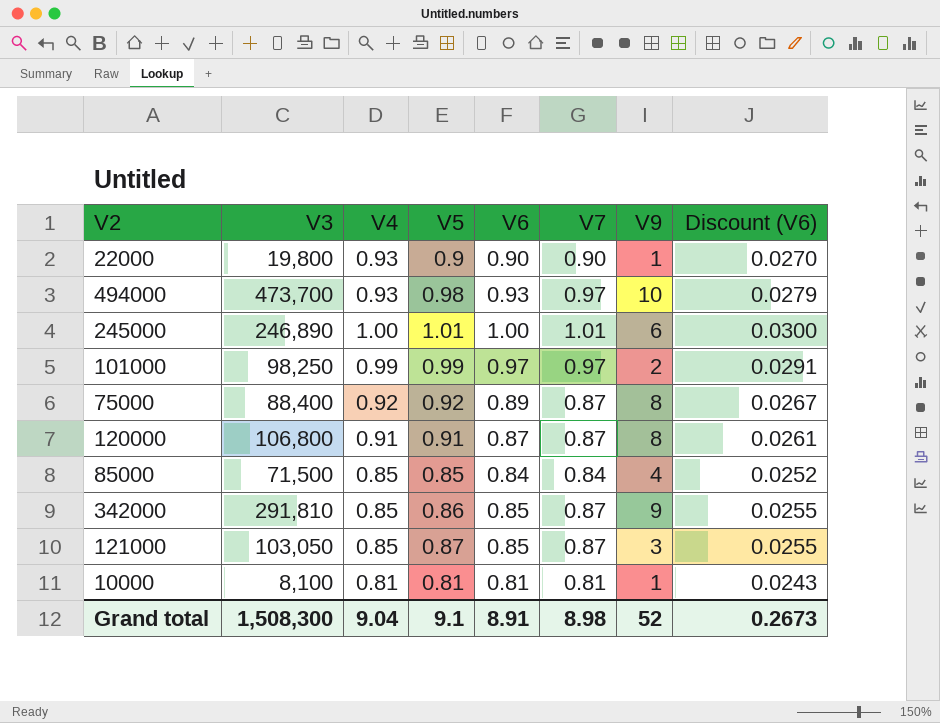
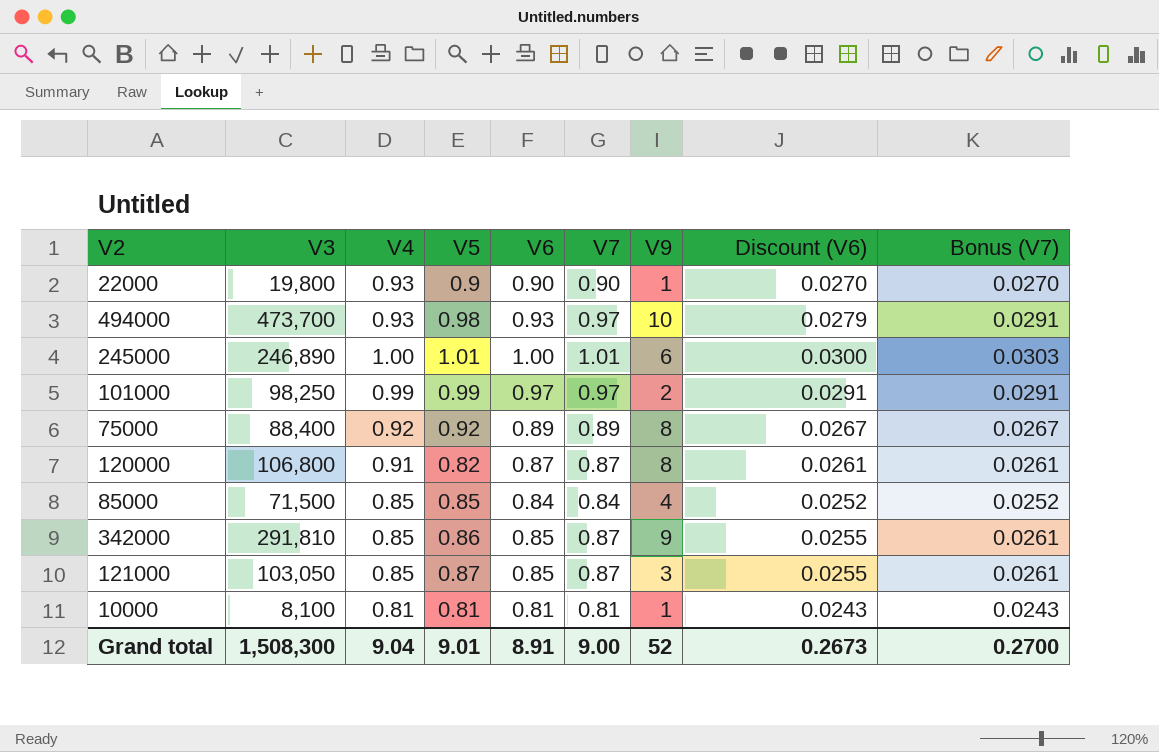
column Bonus (V7) | formula: none -> [V7] * 0.03
75000 | V7: 0.87 -> 0.89
120000 | V5: 0.91 -> 0.82
Grand total | V5: 9.1 -> 9.01
Grand total | V7: 8.98 -> 9.00

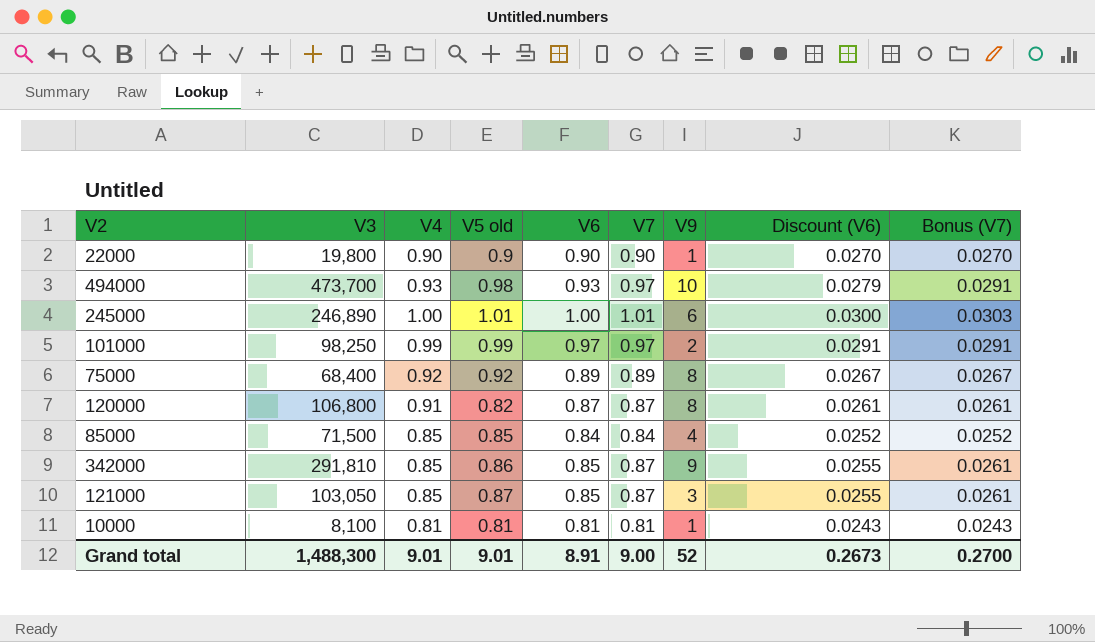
column name: V5 -> V5 old
22000 | V4: 0.93 -> 0.90
75000 | V3: 88,400 -> 68,400
Grand total | V3: 1,508,300 -> 1,488,300
Grand total | V4: 9.04 -> 9.01

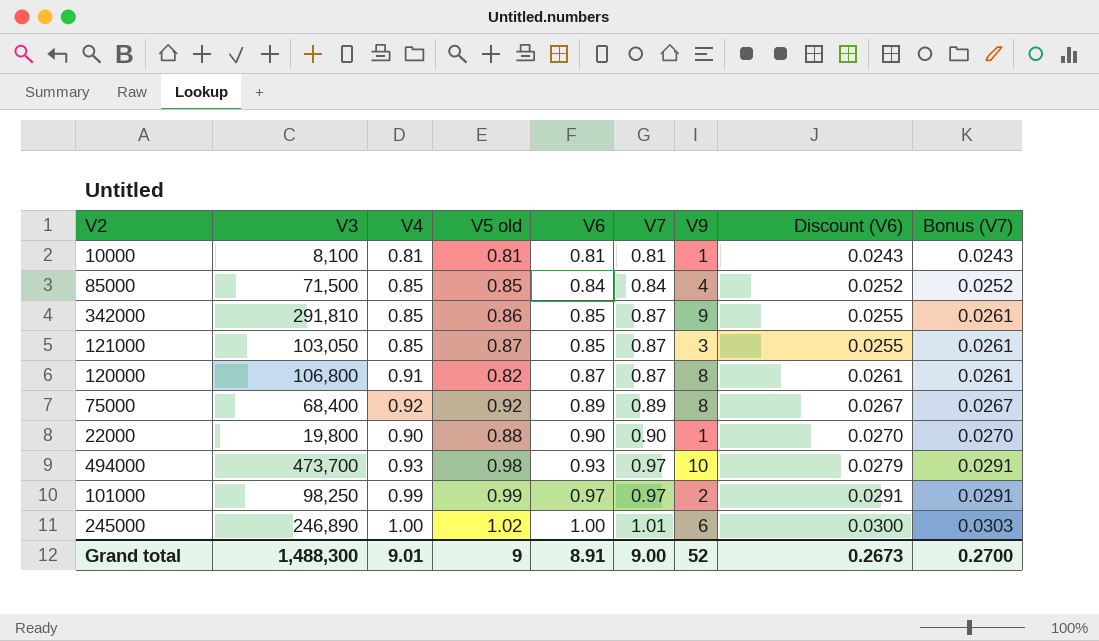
row order: none -> V6 ascending
22000 | V5 old: 0.9 -> 0.88
245000 | V5 old: 1.01 -> 1.02
Grand total | V5 old: 9.01 -> 9

